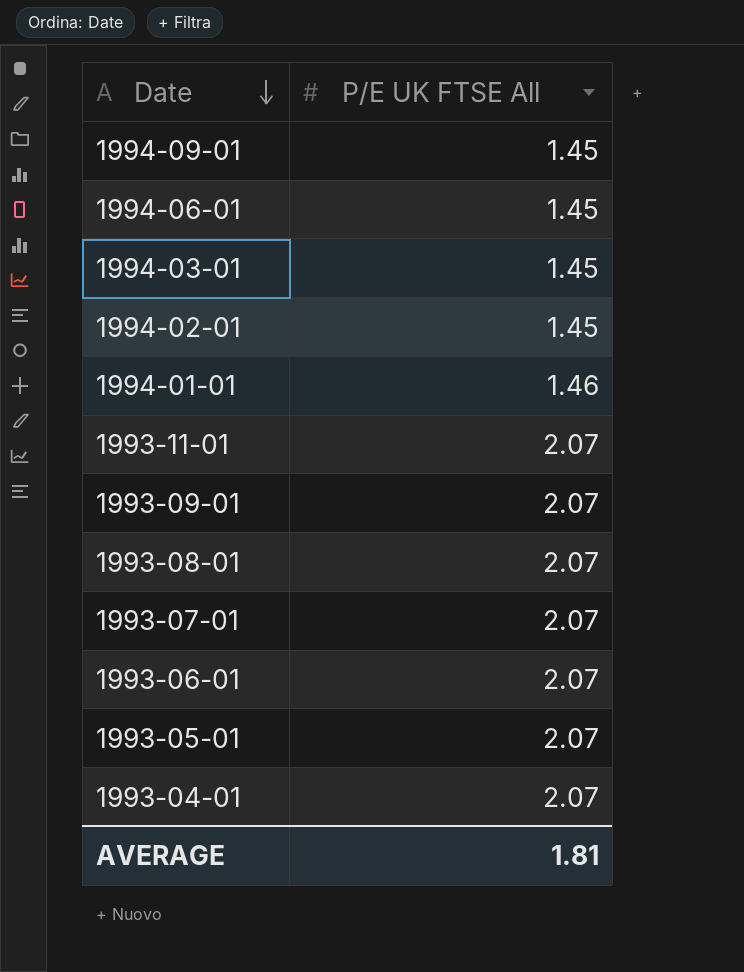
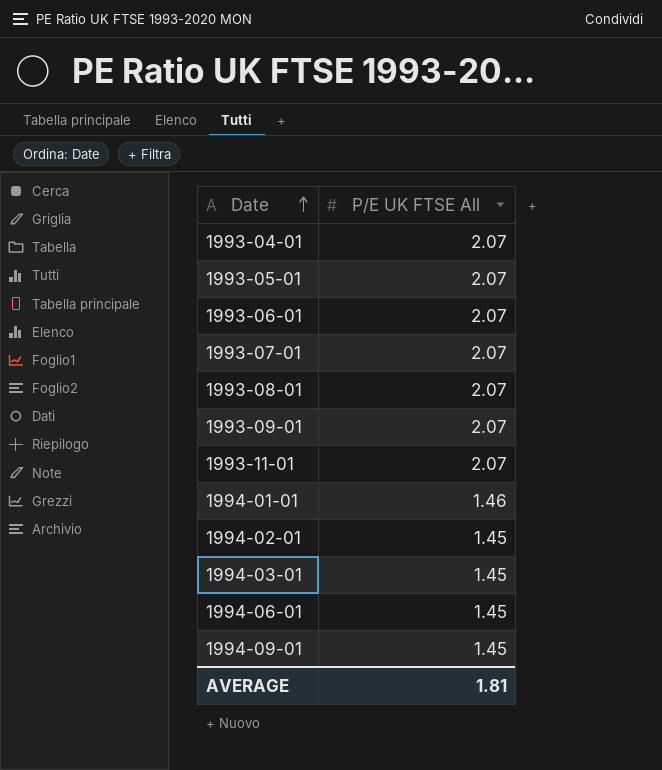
row order: Date descending -> Date ascending

